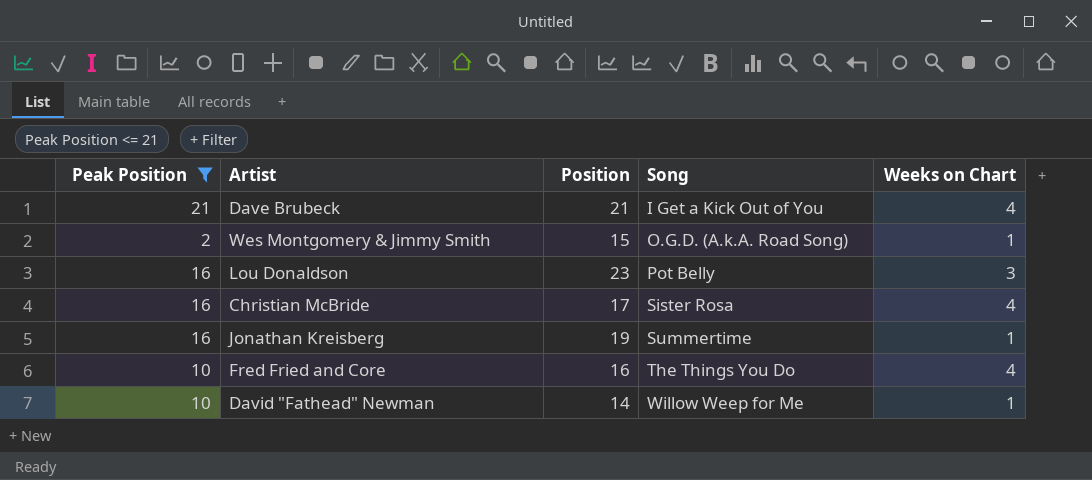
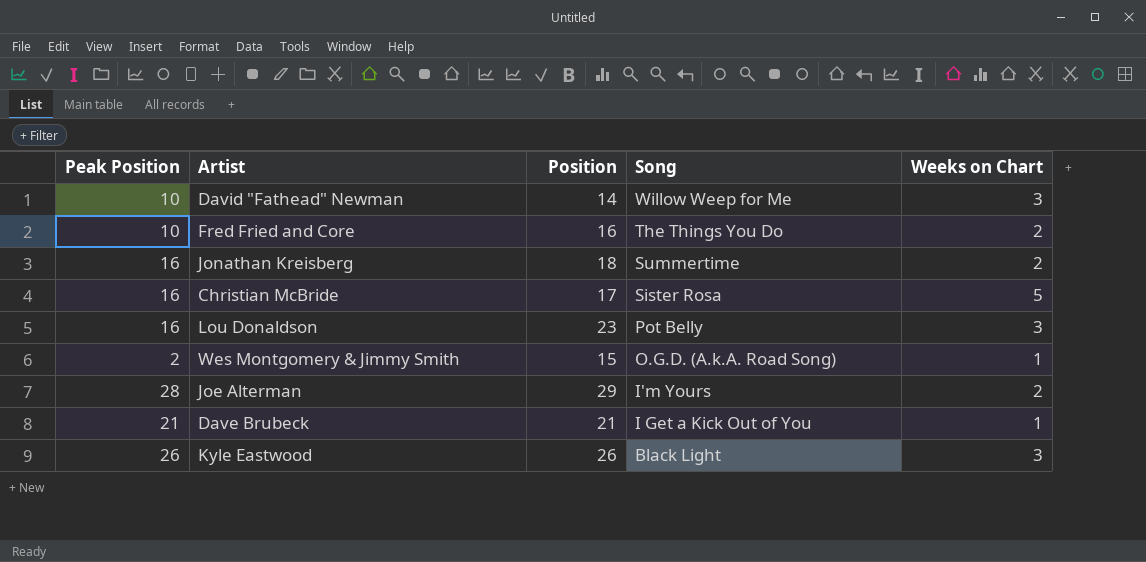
filter: Peak Position <= 21 -> none
row order: Song ascending -> Song descending
David "Fathead" Newman | Weeks on Chart: 1 -> 3
Fred Fried and Core | Weeks on Chart: 4 -> 2
Jonathan Kreisberg | Position: 19 -> 18
Jonathan Kreisberg | Weeks on Chart: 1 -> 2
Christian McBride | Weeks on Chart: 4 -> 5
Dave Brubeck | Weeks on Chart: 4 -> 1

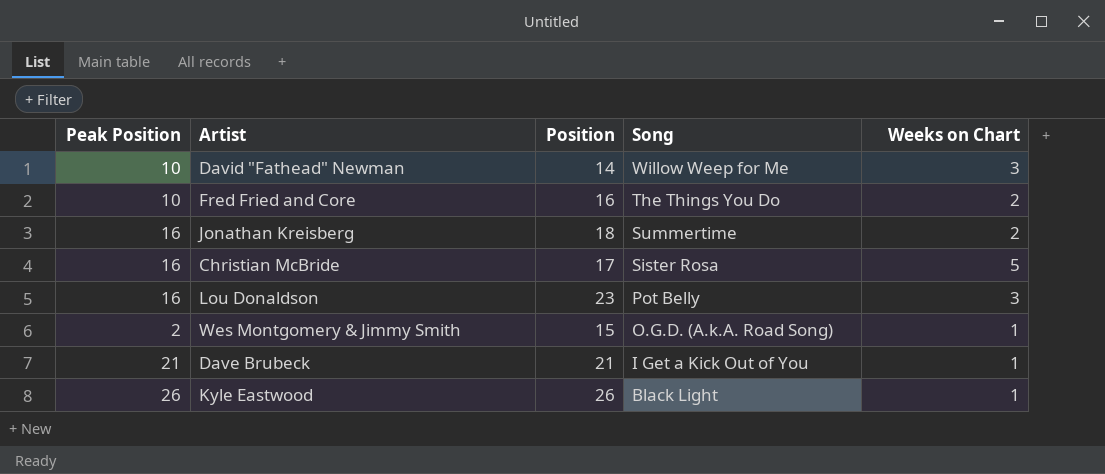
row Joe Alterman: 28 | 29 | I'm Yours | 2 -> none
Kyle Eastwood | Weeks on Chart: 3 -> 1

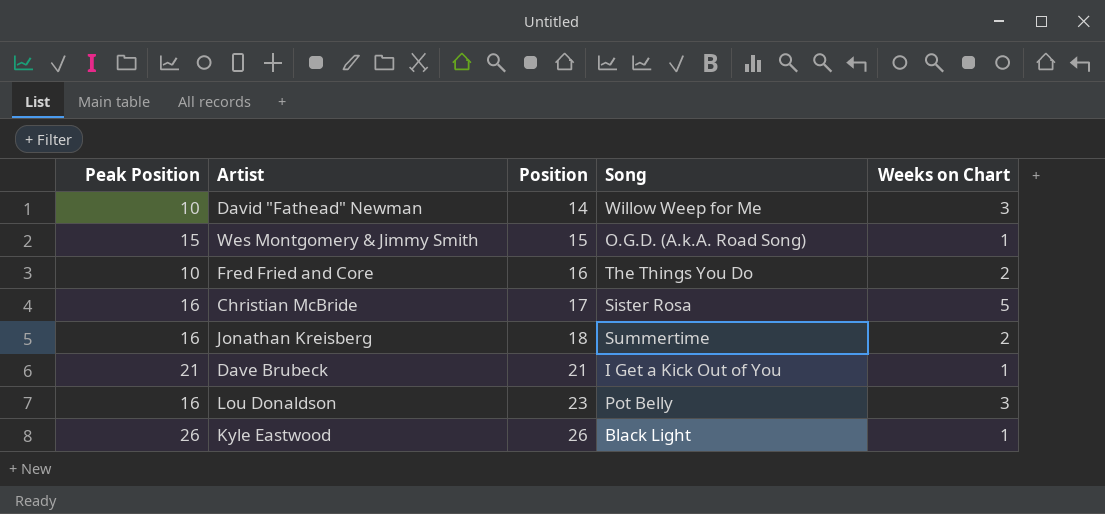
row order: Song descending -> Position ascending
Wes Montgomery & Jimmy Smith | Peak Position: 2 -> 15

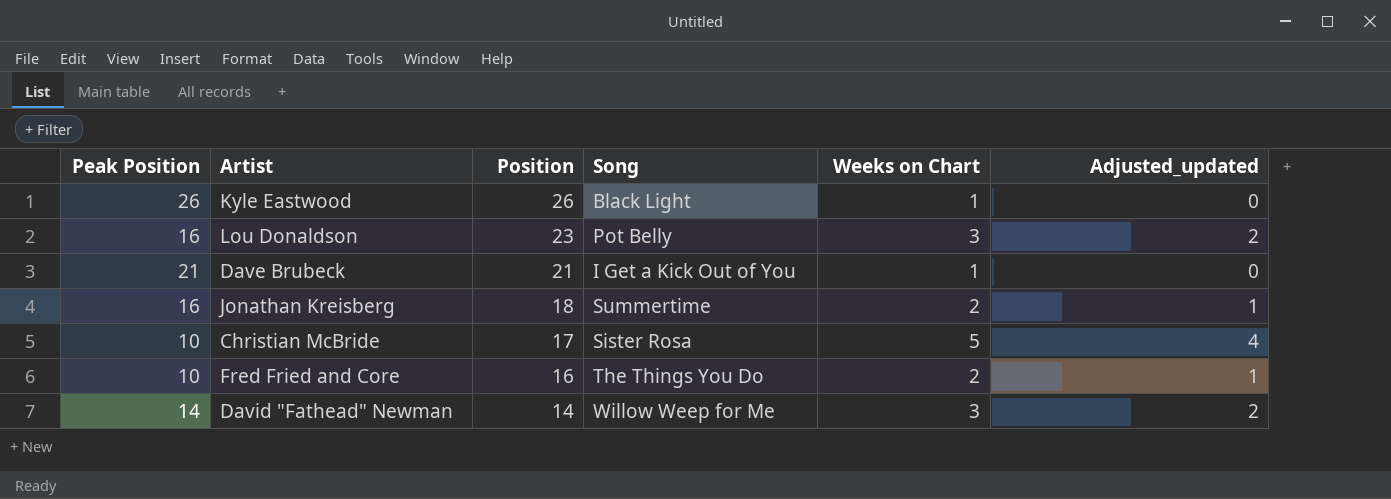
row order: Position ascending -> Position descending
column Adjusted_updated | formula: none -> [Weeks on Chart] - 1
row Wes Montgomery & Jimmy Smith: 15 | 15 | O.G.D. (A.k.A. Road Song) | 1 -> none
Christian McBride | Peak Position: 16 -> 10
David "Fathead" Newman | Peak Position: 10 -> 14

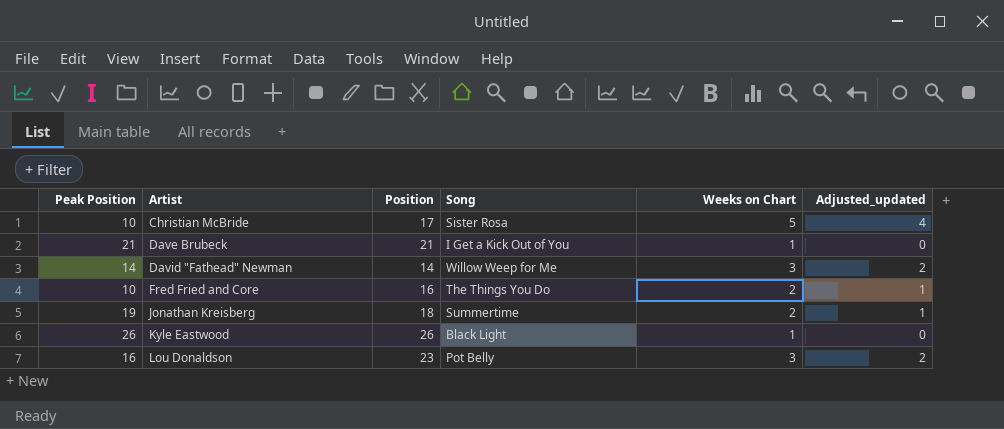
row order: Position descending -> Artist ascending
Jonathan Kreisberg | Peak Position: 16 -> 19

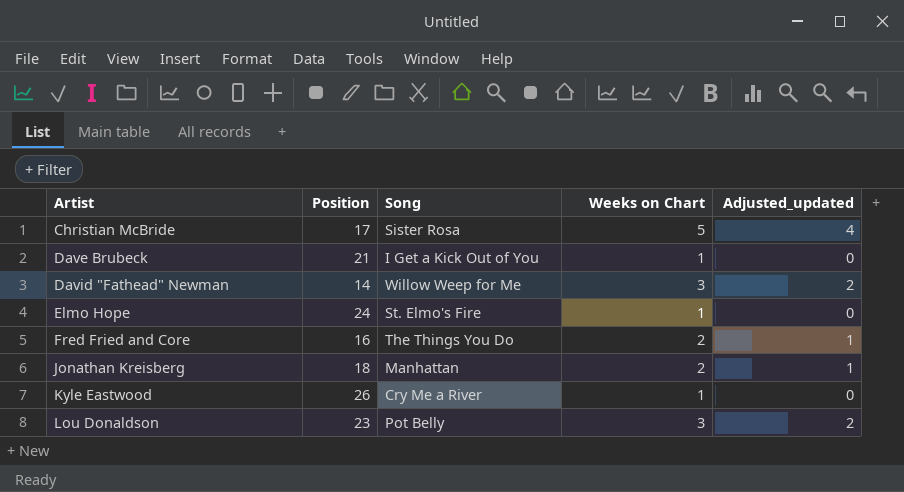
column Peak Position | position: 1 -> none
row Elmo Hope: none -> 24 | St. Elmo's Fire | 1 | 0
Jonathan Kreisberg | Song: Summertime -> Manhattan
Kyle Eastwood | Song: Black Light -> Cry Me a River

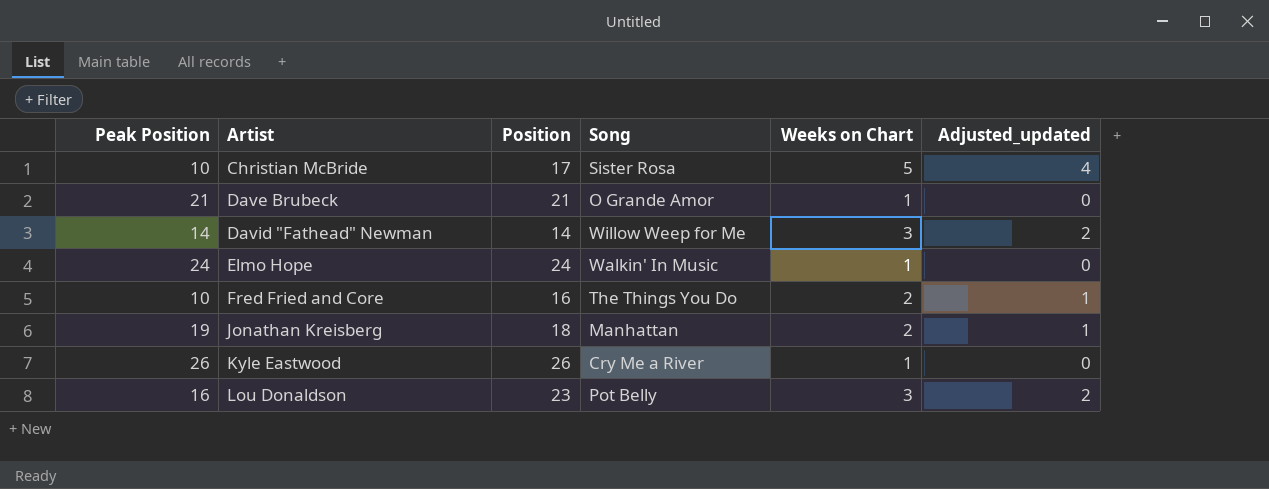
column Peak Position | position: none -> 1
Dave Brubeck | Song: I Get a Kick Out of You -> O Grande Amor
Elmo Hope | Song: St. Elmo's Fire -> Walkin' In Music

